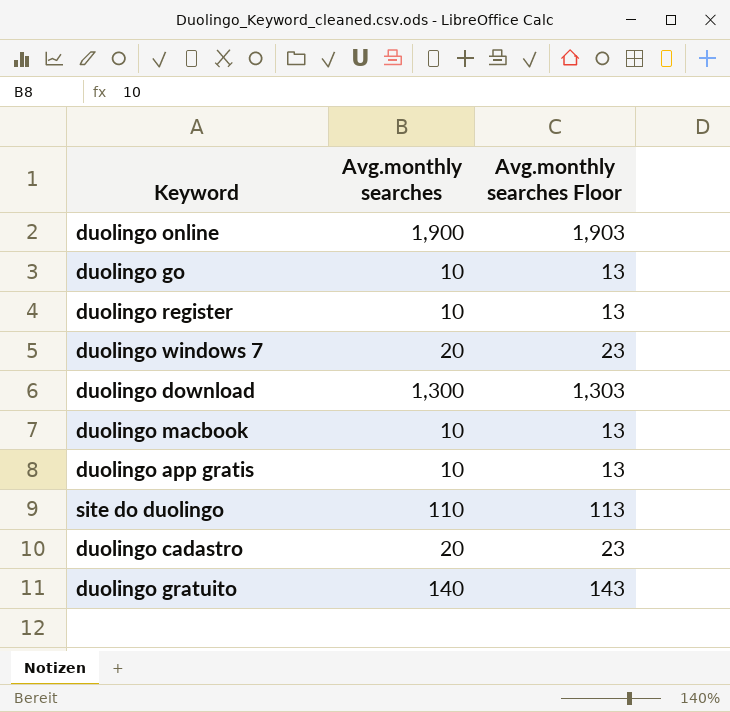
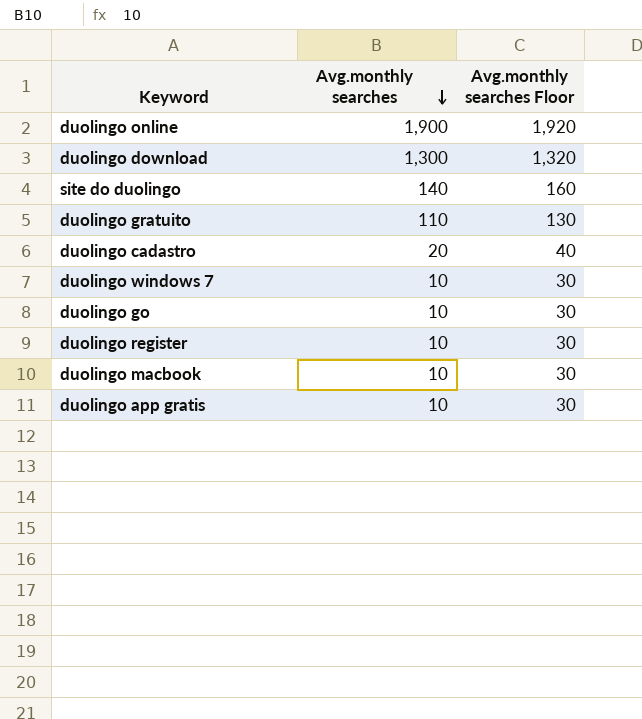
row order: none -> Avg.monthly searches descending
column Avg.monthly searches Floor | formula: [Avg.monthly searches] + 3 -> [Avg.monthly searches] + 20
site do duolingo | Avg.monthly searches: 110 -> 140
duolingo gratuito | Avg.monthly searches: 140 -> 110
duolingo windows 7 | Avg.monthly searches: 20 -> 10

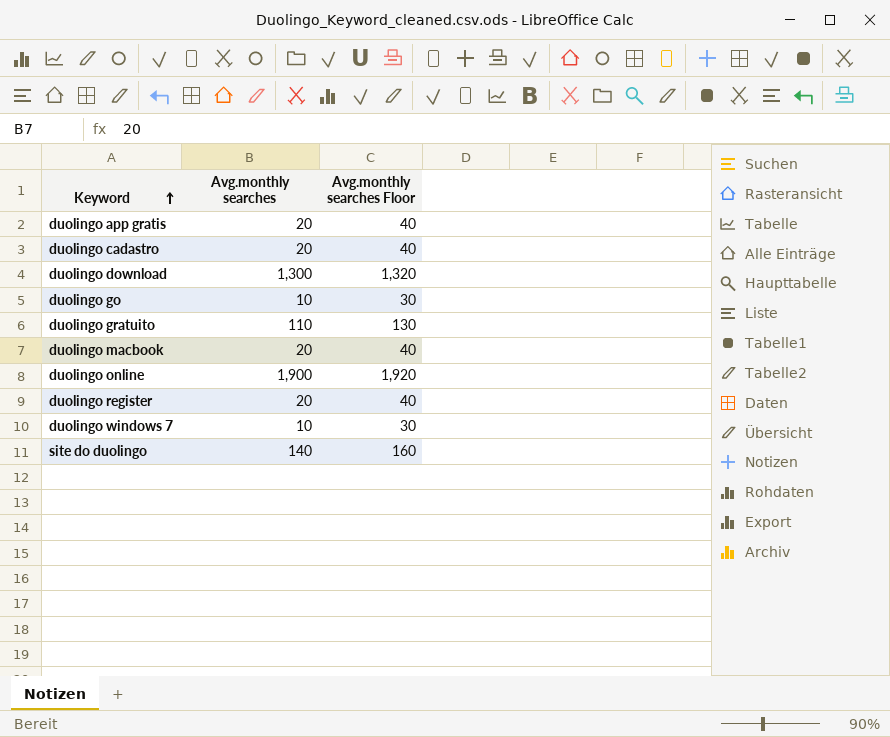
row order: Avg.monthly searches descending -> Keyword ascending
duolingo app gratis | Avg.monthly searches: 10 -> 20
duolingo app gratis | Avg.monthly searches Floor: 30 -> 40
duolingo macbook | Avg.monthly searches: 10 -> 20
duolingo macbook | Avg.monthly searches Floor: 30 -> 40
duolingo register | Avg.monthly searches: 10 -> 20
duolingo register | Avg.monthly searches Floor: 30 -> 40

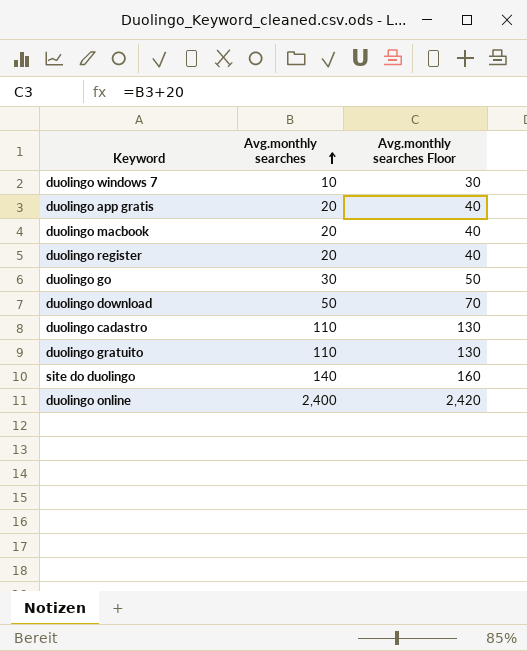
row order: Keyword ascending -> Avg.monthly searches ascending
duolingo go | Avg.monthly searches: 10 -> 30
duolingo go | Avg.monthly searches Floor: 30 -> 50
duolingo download | Avg.monthly searches: 1,300 -> 50
duolingo download | Avg.monthly searches Floor: 1,320 -> 70
duolingo cadastro | Avg.monthly searches: 20 -> 110
duolingo cadastro | Avg.monthly searches Floor: 40 -> 130
duolingo online | Avg.monthly searches: 1,900 -> 2,400
duolingo online | Avg.monthly searches Floor: 1,920 -> 2,420

